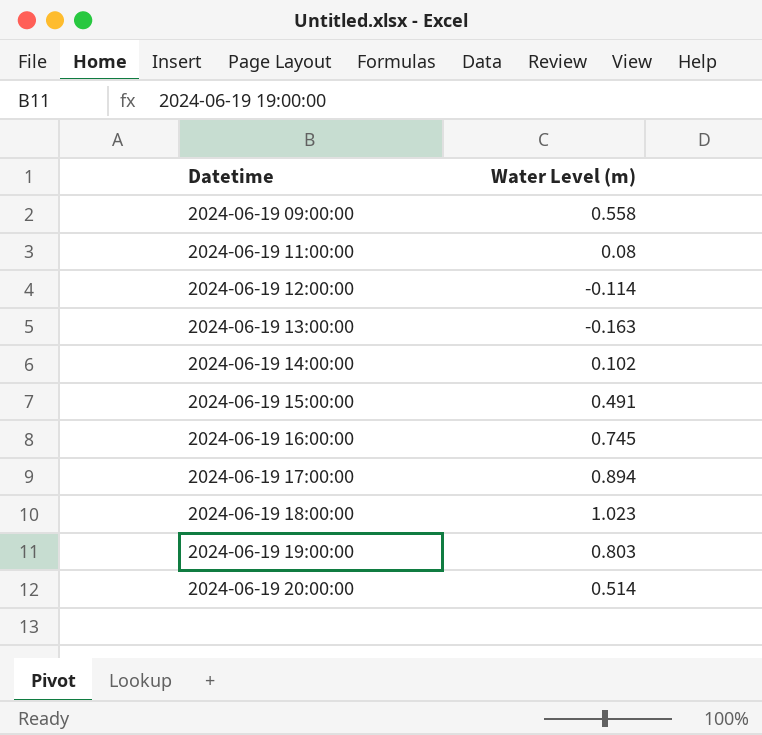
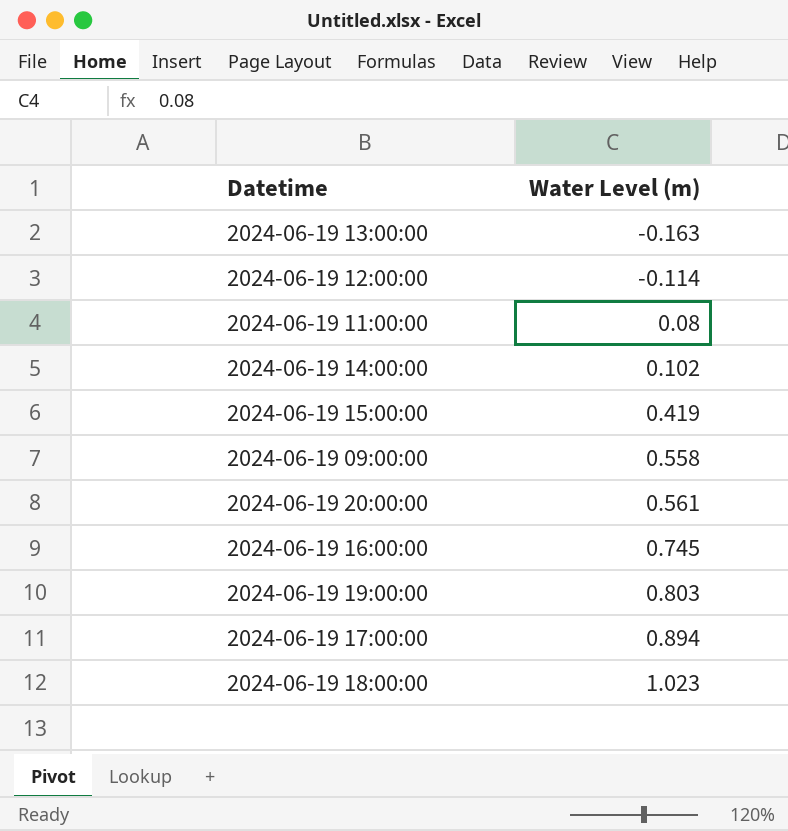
row order: Datetime ascending -> Water Level (m) ascending
2024-06-19 15:00:00 | Water Level (m): 0.491 -> 0.419
2024-06-19 20:00:00 | Water Level (m): 0.514 -> 0.561

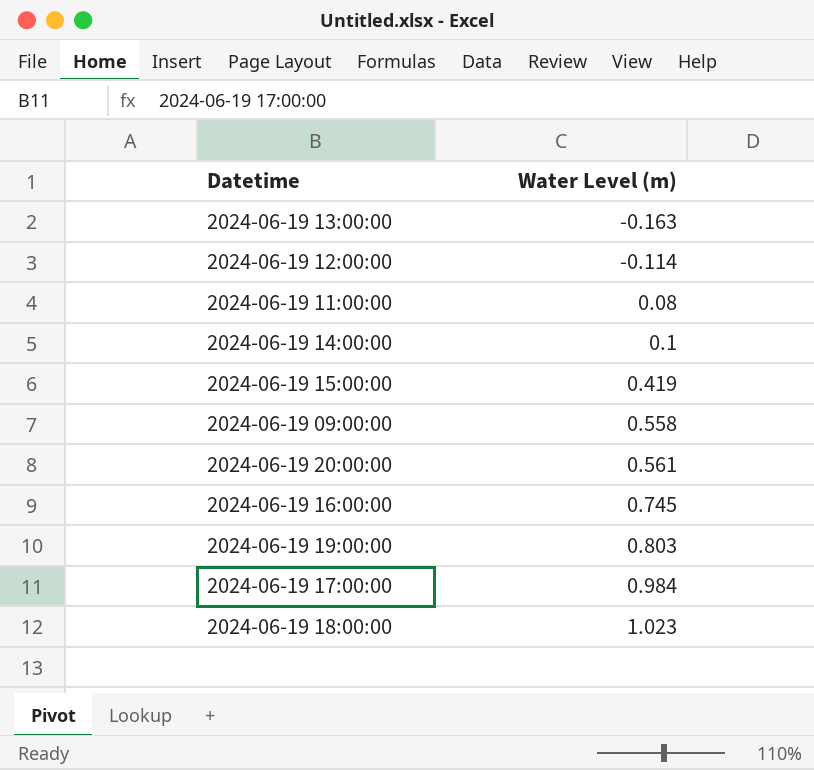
2024-06-19 14:00:00 | Water Level (m): 0.102 -> 0.1
2024-06-19 17:00:00 | Water Level (m): 0.894 -> 0.984

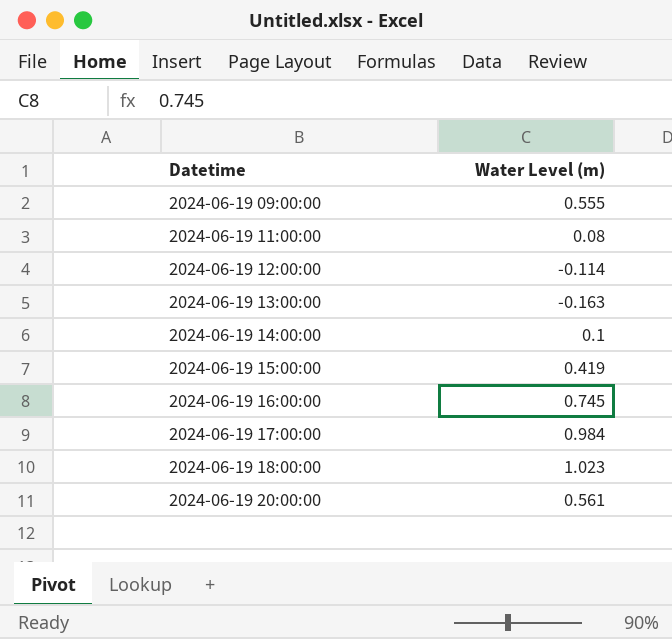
row order: Water Level (m) ascending -> Datetime ascending
row 2024-06-19 19:00:00: 0.803 -> none
2024-06-19 09:00:00 | Water Level (m): 0.558 -> 0.555

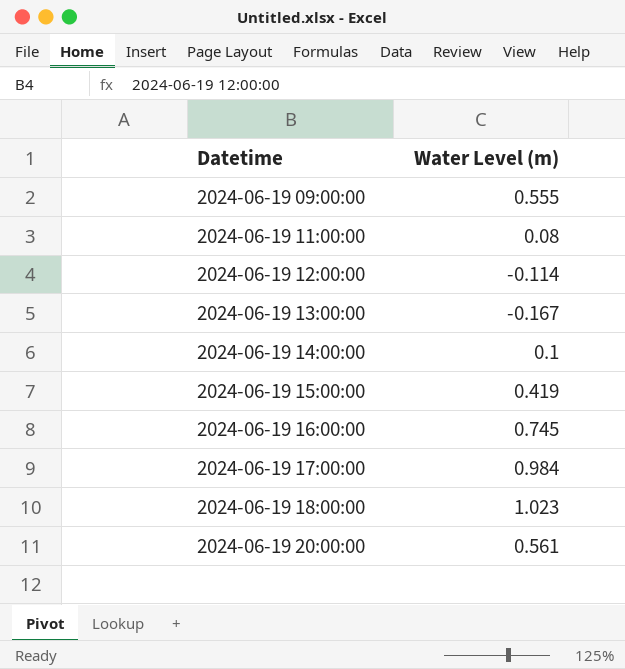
2024-06-19 13:00:00 | Water Level (m): -0.163 -> -0.167

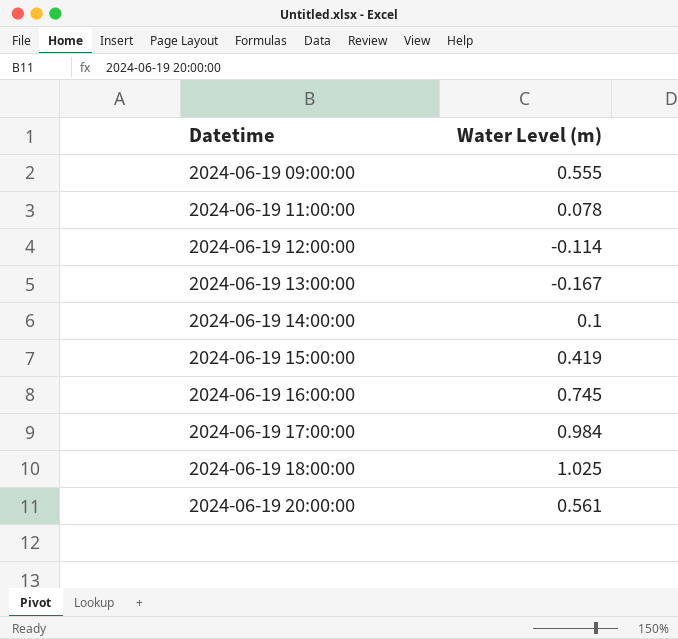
2024-06-19 11:00:00 | Water Level (m): 0.08 -> 0.078
2024-06-19 18:00:00 | Water Level (m): 1.023 -> 1.025

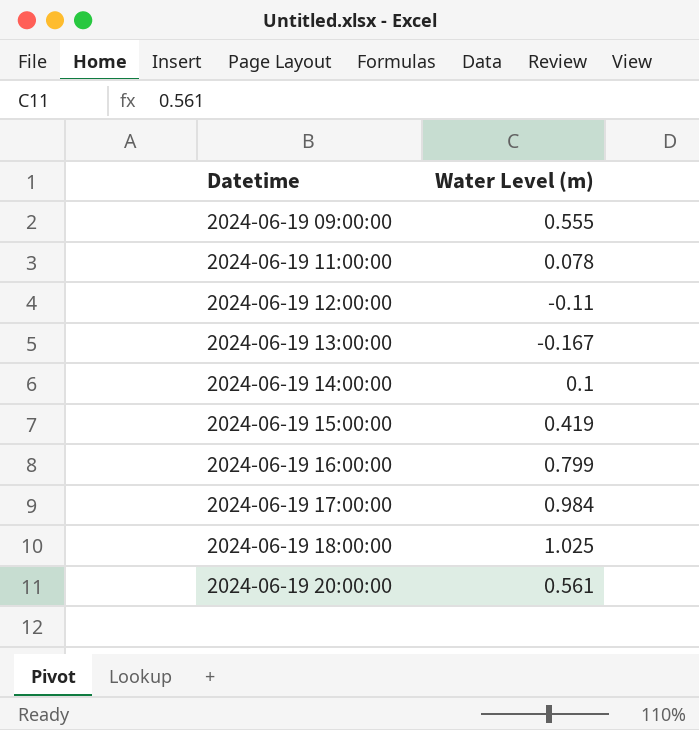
2024-06-19 12:00:00 | Water Level (m): -0.114 -> -0.11
2024-06-19 16:00:00 | Water Level (m): 0.745 -> 0.799

